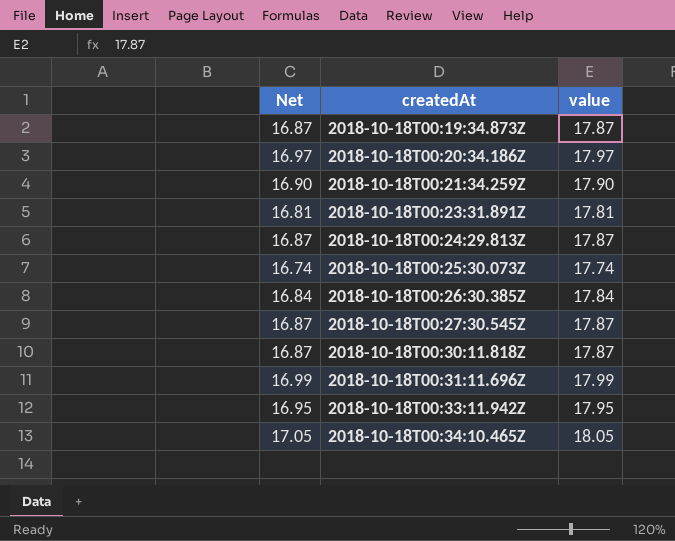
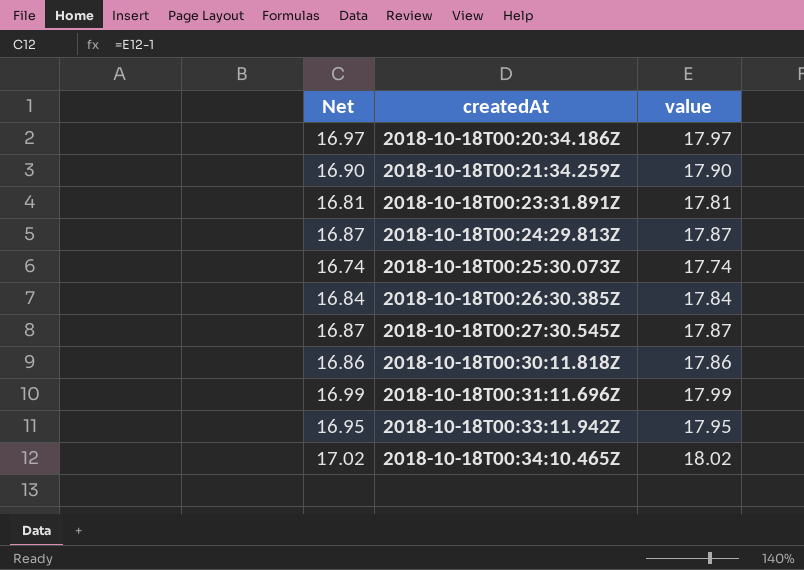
row 2018-10-18T00:19:34.873Z: 16.87 | 17.87 -> none
2018-10-18T00:30:11.818Z | Net: 16.87 -> 16.86
2018-10-18T00:30:11.818Z | value: 17.87 -> 17.86
2018-10-18T00:34:10.465Z | Net: 17.05 -> 17.02
2018-10-18T00:34:10.465Z | value: 18.05 -> 18.02

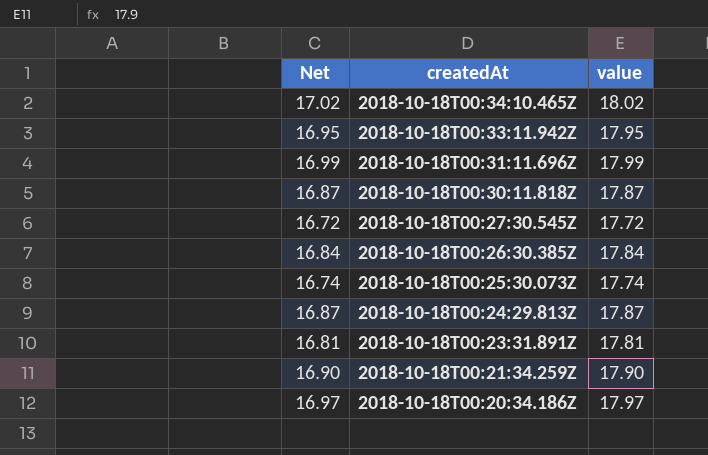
row order: createdAt ascending -> createdAt descending
2018-10-18T00:30:11.818Z | Net: 16.86 -> 16.87
2018-10-18T00:30:11.818Z | value: 17.86 -> 17.87
2018-10-18T00:27:30.545Z | Net: 16.87 -> 16.72
2018-10-18T00:27:30.545Z | value: 17.87 -> 17.72

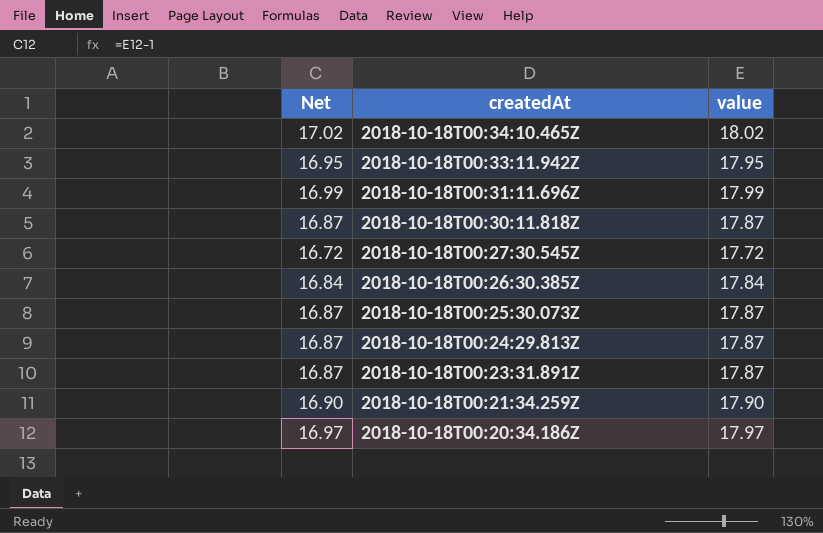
2018-10-18T00:25:30.073Z | Net: 16.74 -> 16.87
2018-10-18T00:25:30.073Z | value: 17.74 -> 17.87
2018-10-18T00:23:31.891Z | Net: 16.81 -> 16.87
2018-10-18T00:23:31.891Z | value: 17.81 -> 17.87

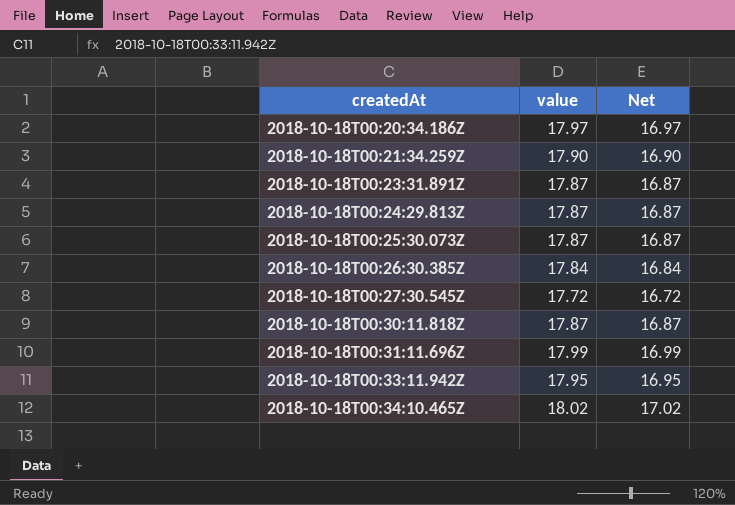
row order: createdAt descending -> createdAt ascending
column Net | position: 1 -> 3

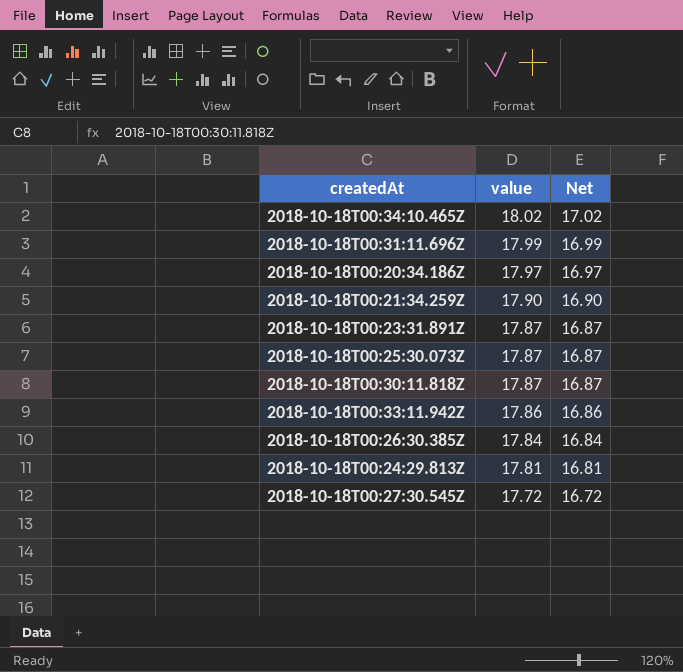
row order: createdAt ascending -> value descending
2018-10-18T00:33:11.942Z | value: 17.95 -> 17.86
2018-10-18T00:33:11.942Z | Net: 16.95 -> 16.86
2018-10-18T00:24:29.813Z | value: 17.87 -> 17.81
2018-10-18T00:24:29.813Z | Net: 16.87 -> 16.81

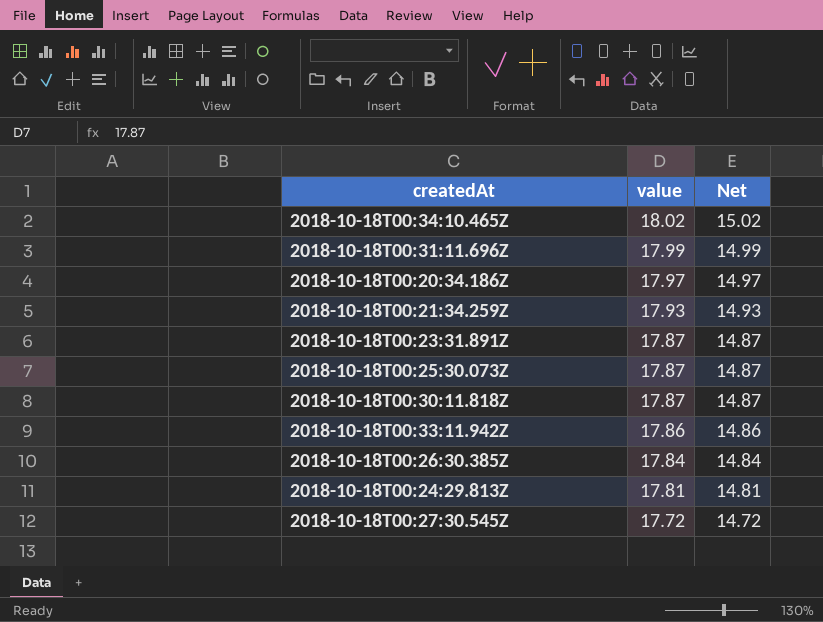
column Net | formula: [value] - 1 -> [value] - 3
2018-10-18T00:21:34.259Z | value: 17.90 -> 17.93

